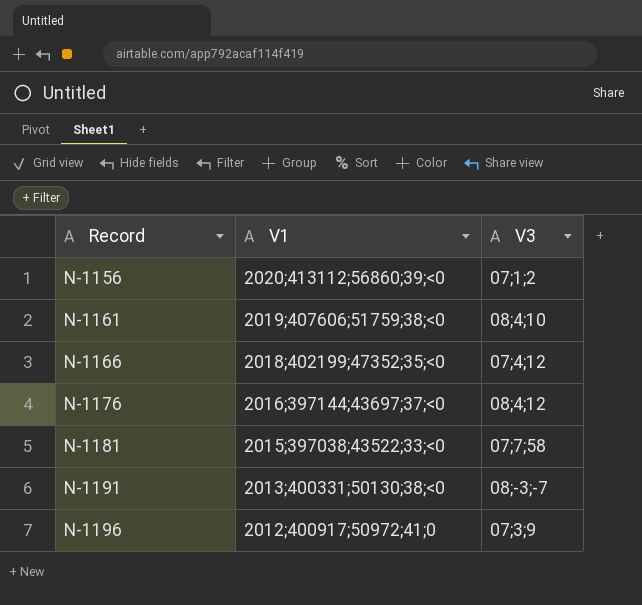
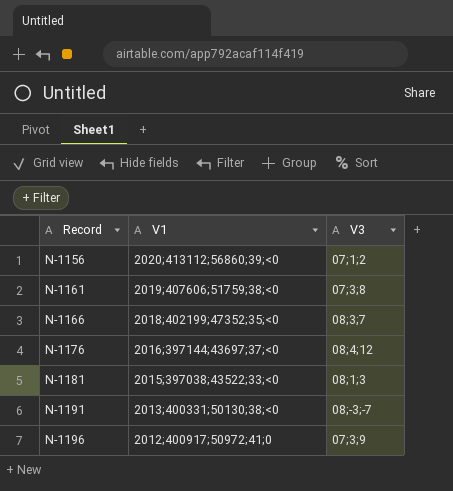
N-1161 | V3: 08;4;10 -> 07;3;8
N-1166 | V3: 07;4;12 -> 08;3;7
N-1181 | V3: 07;7;58 -> 08;1;3

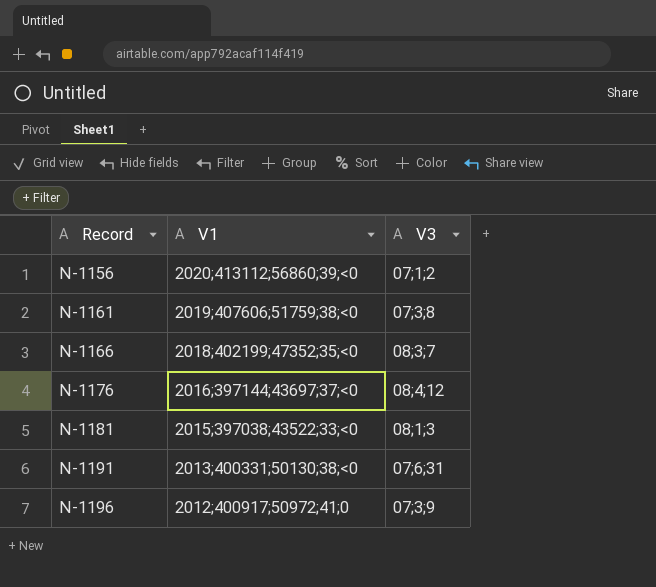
N-1191 | V3: 08;-3;-7 -> 07;6;31

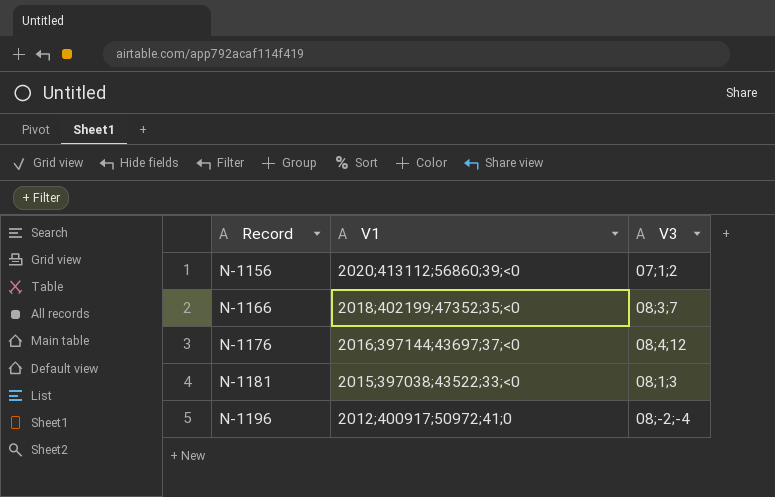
row N-1161: 2019;407606;51759;38;<0 | 07;3;8 -> none
row N-1191: 2013;400331;50130;38;<0 | 07;6;31 -> none
N-1196 | V3: 07;3;9 -> 08;-2;-4

